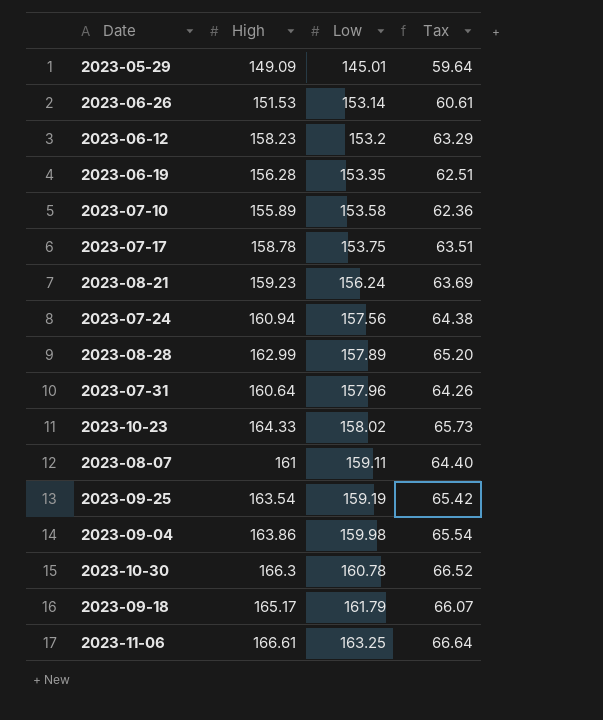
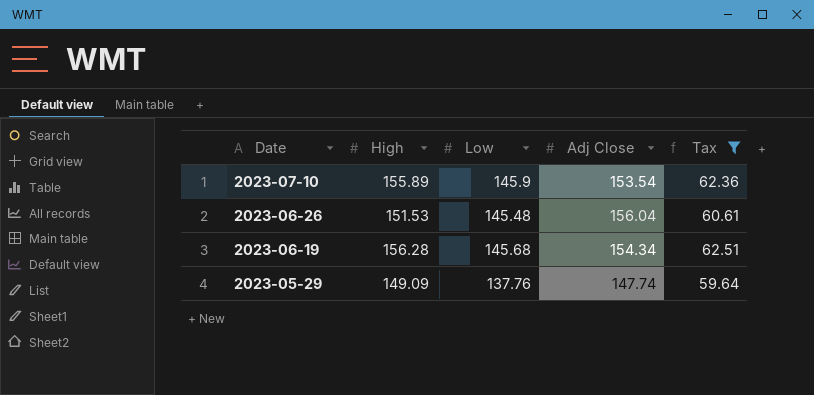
filter: none -> Tax <= 62.51
row order: Low ascending -> Date descending
column Adj Close | position: none -> 4
2023-07-10 | Low: 153.58 -> 145.9
2023-06-26 | Low: 153.14 -> 145.48
2023-06-19 | Low: 153.35 -> 145.68
2023-05-29 | Low: 145.01 -> 137.76

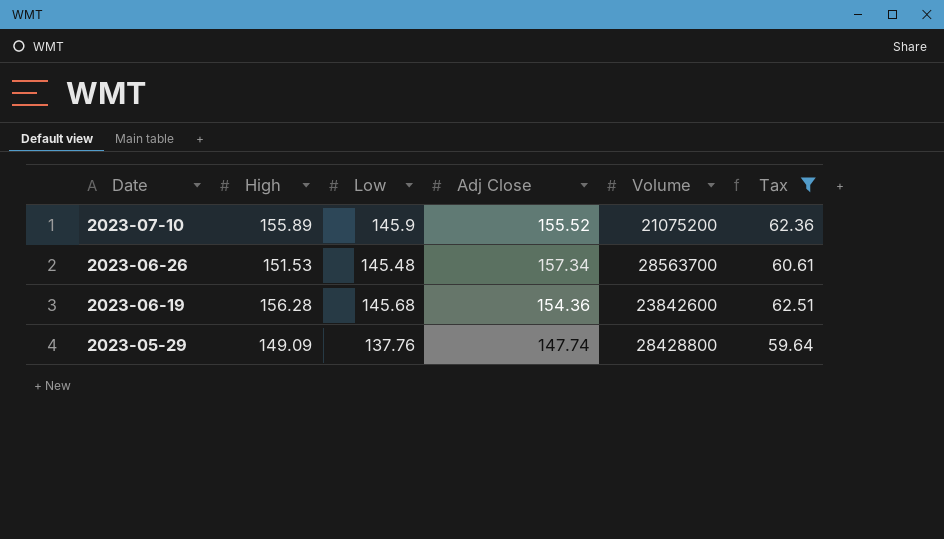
column Volume | position: none -> 5
2023-07-10 | Adj Close: 153.54 -> 155.52
2023-06-26 | Adj Close: 156.04 -> 157.34
2023-06-19 | Adj Close: 154.34 -> 154.36

